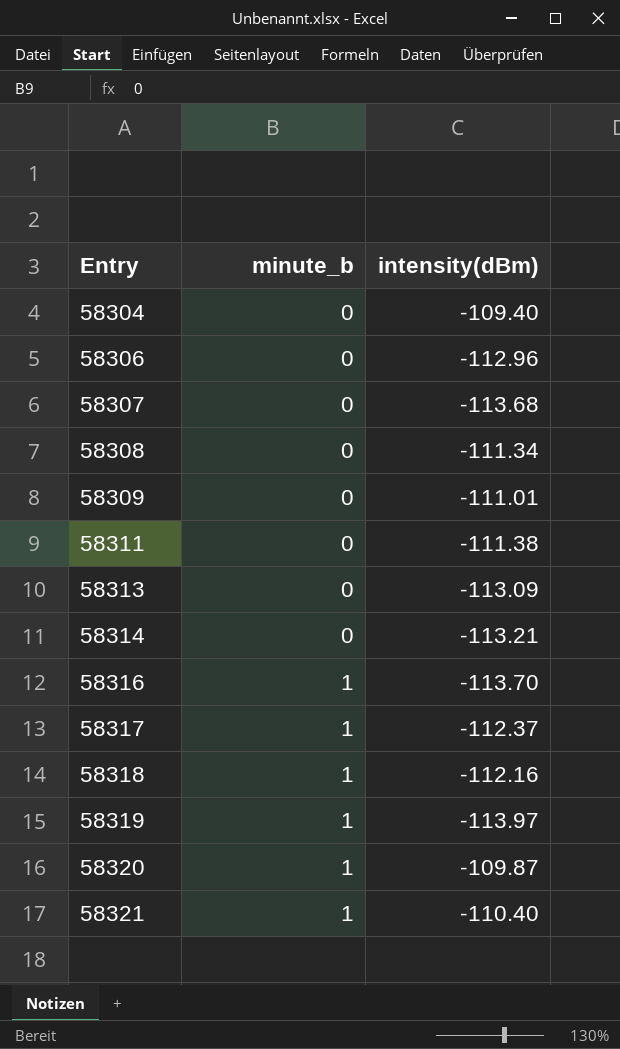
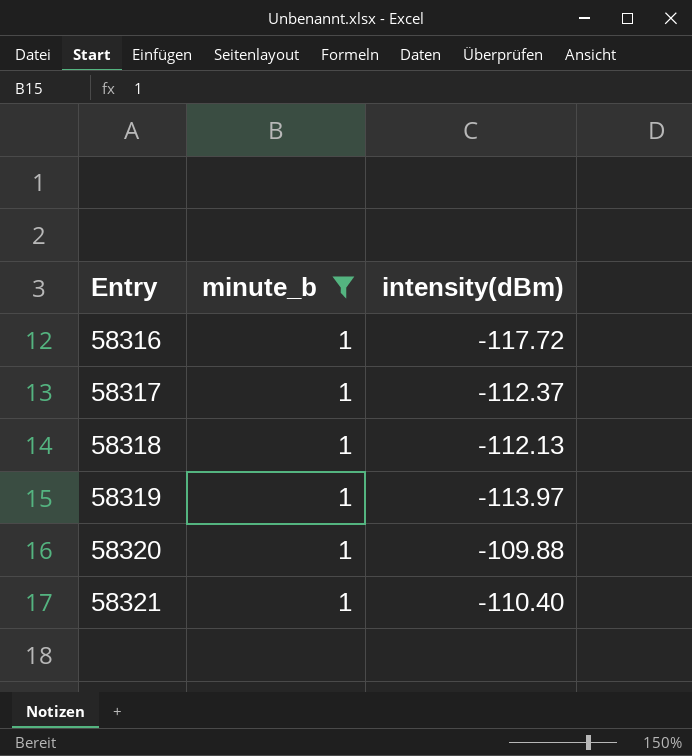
filter: none -> minute_b = 1
58316 | intensity(dBm): -113.70 -> -117.72
58318 | intensity(dBm): -112.16 -> -112.13
58320 | intensity(dBm): -109.87 -> -109.88

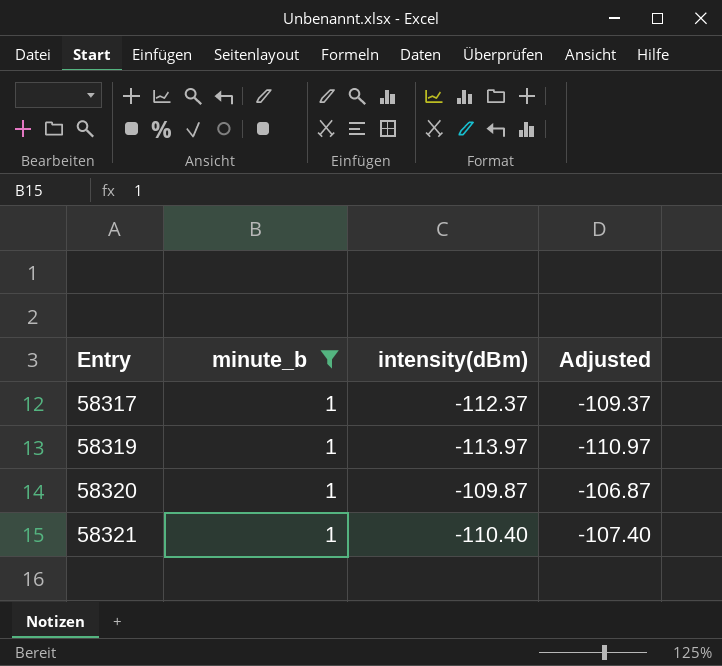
column Adjusted | formula: none -> [intensity(dBm)] + 3
row 58316: 1 | -117.72 -> none
row 58318: 1 | -112.13 -> none
58320 | intensity(dBm): -109.88 -> -109.87

